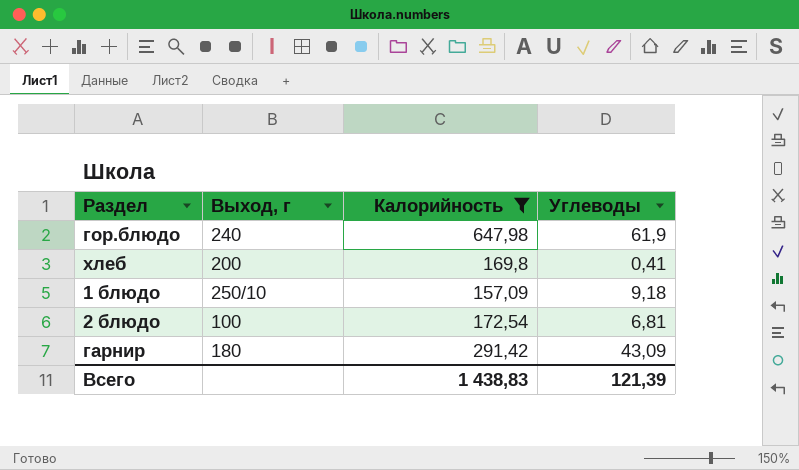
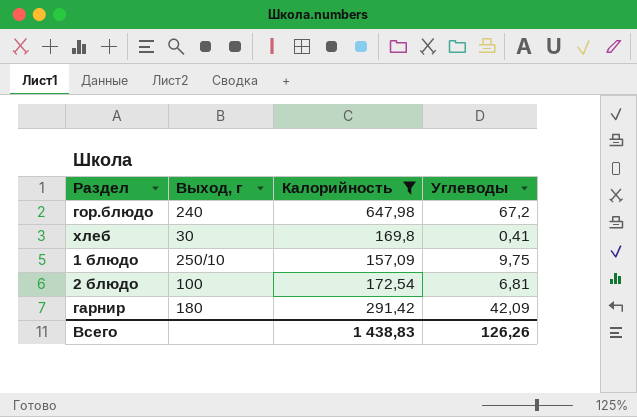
гор.блюдо | Углеводы: 61,9 -> 67,2
хлеб | Выход, г: 200 -> 30
1 блюдо | Углеводы: 9,18 -> 9,75
гарнир | Углеводы: 43,09 -> 42,09
Всего | Углеводы: 121,39 -> 126,26

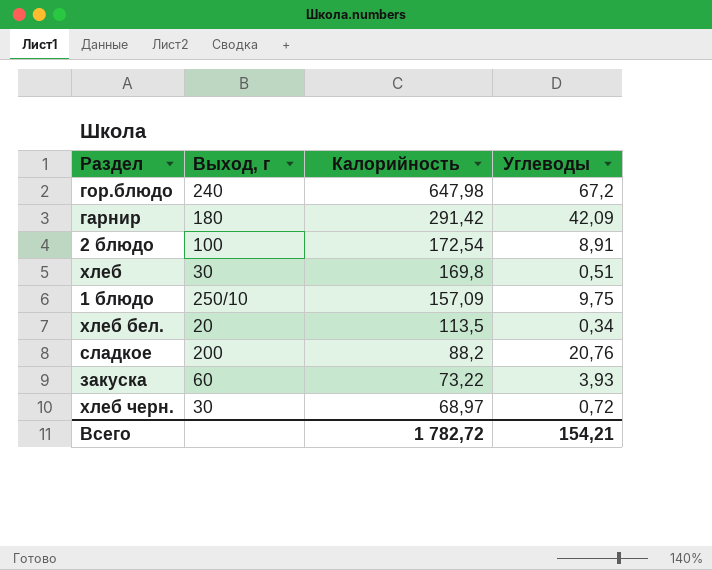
filter: Калорийность >= 157,09 -> none
row order: none -> Калорийность descending
2 блюдо | Углеводы: 6,81 -> 8,91
хлеб | Углеводы: 0,41 -> 0,51
Всего | Калорийность: 1 438,83 -> 1 782,72
Всего | Углеводы: 126,26 -> 154,21

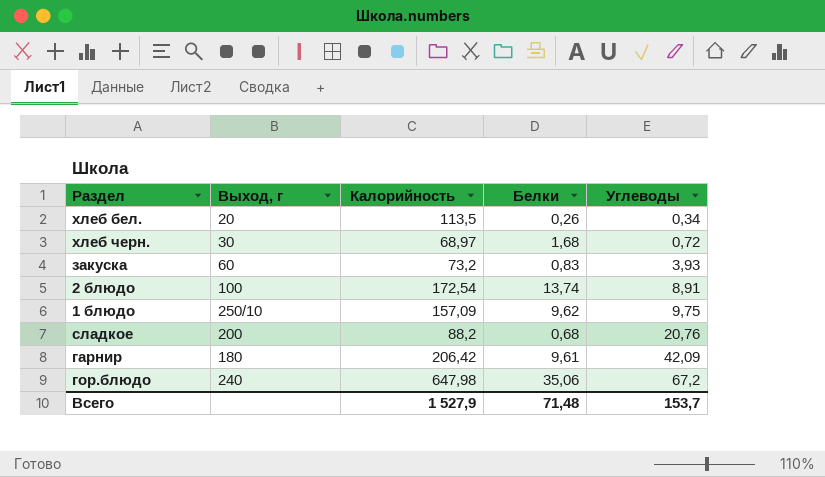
row order: Калорийность descending -> Углеводы ascending
column Белки | position: none -> 4
row хлеб: 30 | 169,8 | 0,51 -> none
закуска | Калорийность: 73,22 -> 73,2
гарнир | Калорийность: 291,42 -> 206,42
Всего | Калорийность: 1 782,72 -> 1 527,9
Всего | Углеводы: 154,21 -> 153,7

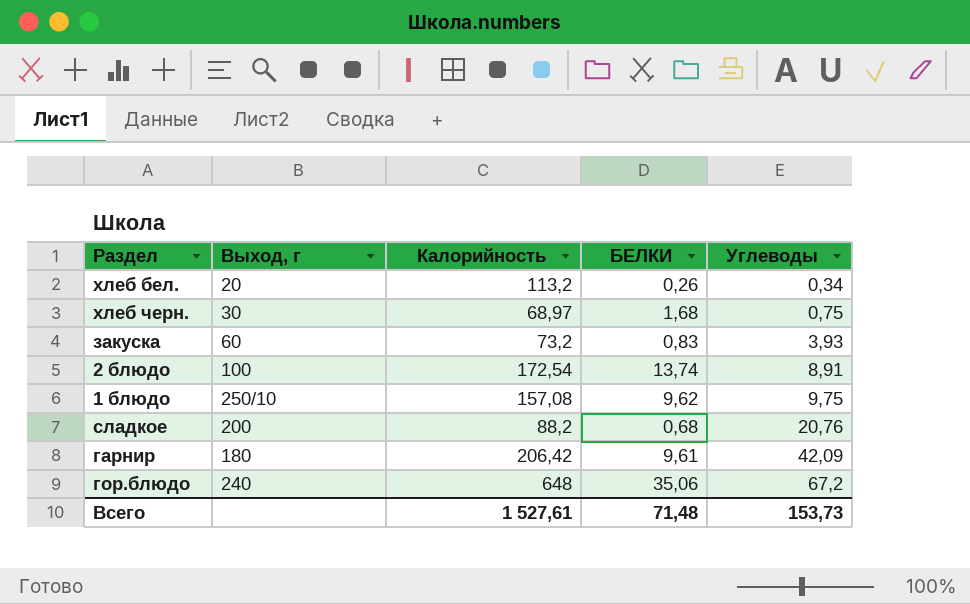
column name: Белки -> БЕЛКИ
хлеб бел. | Калорийность: 113,5 -> 113,2
хлеб черн. | Углеводы: 0,72 -> 0,75
1 блюдо | Калорийность: 157,09 -> 157,08
гор.блюдо | Калорийность: 647,98 -> 648
Всего | Калорийность: 1 527,9 -> 1 527,61
Всего | Углеводы: 153,7 -> 153,73

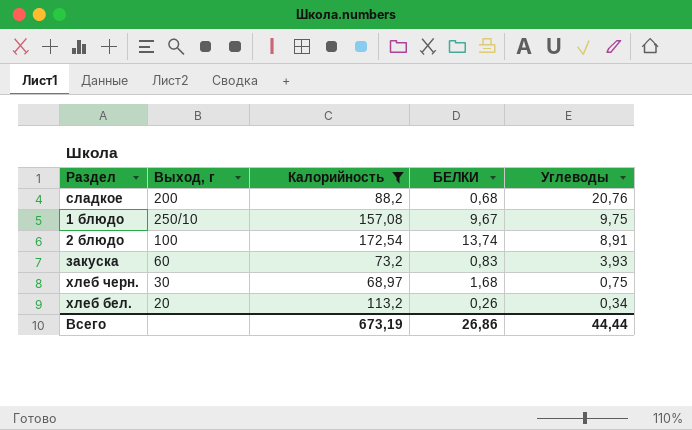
filter: none -> Калорийность <= 172,54
row order: Углеводы ascending -> Углеводы descending
1 блюдо | БЕЛКИ: 9,62 -> 9,67
Всего | Калорийность: 1 527,61 -> 673,19
Всего | БЕЛКИ: 71,48 -> 26,86
Всего | Углеводы: 153,73 -> 44,44

